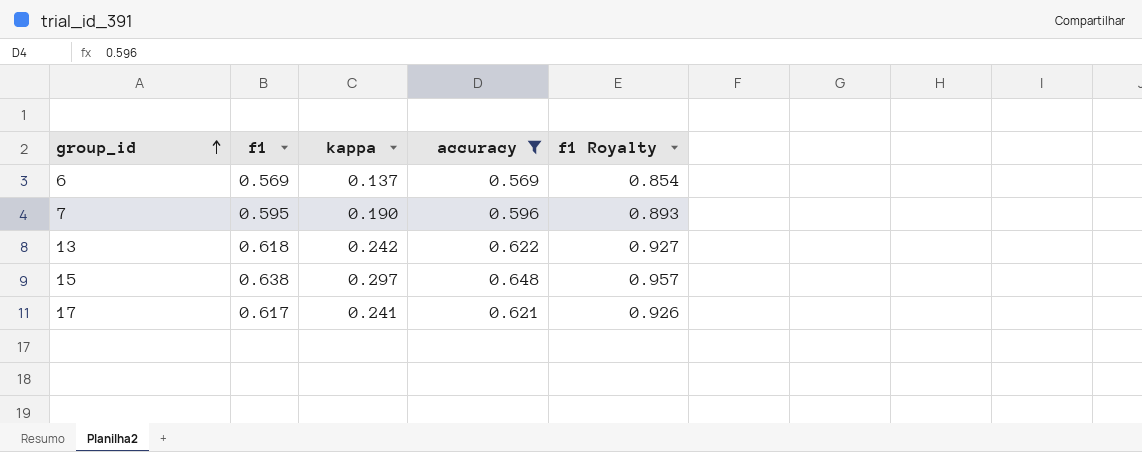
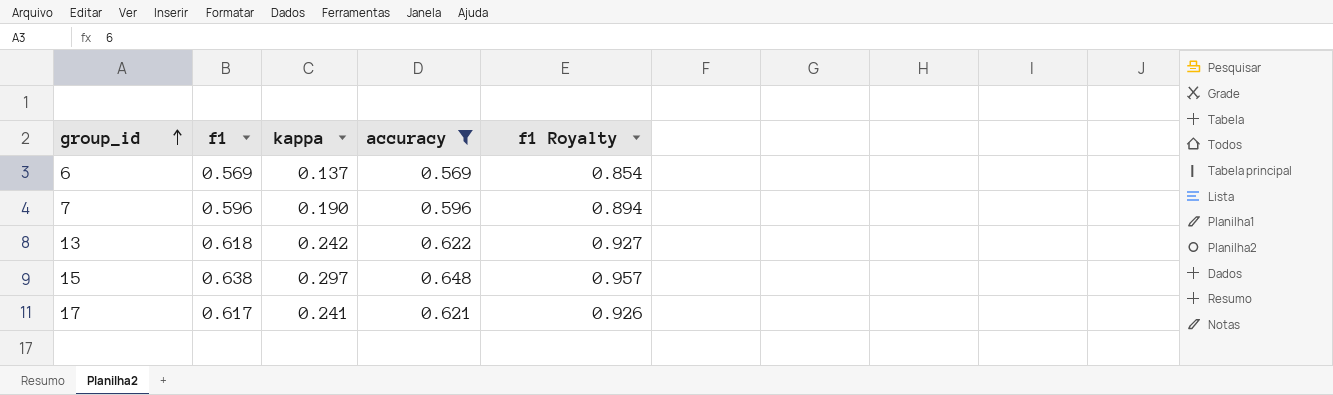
7 | f1: 0.595 -> 0.596
7 | f1 Royalty: 0.893 -> 0.894

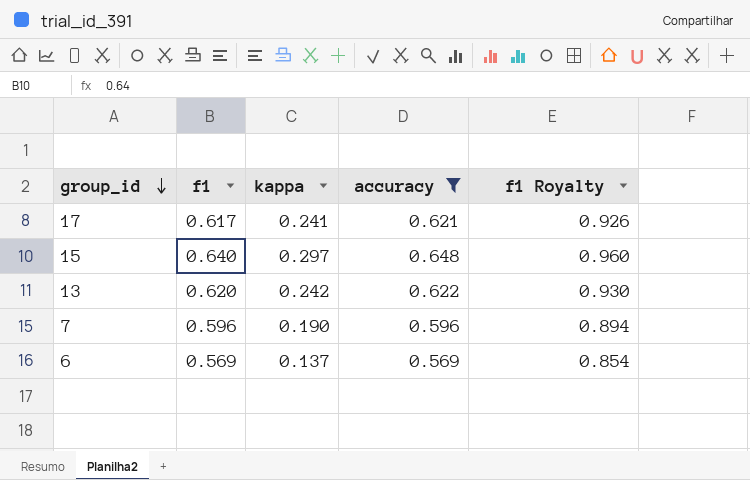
row order: group_id ascending -> group_id descending
15 | f1: 0.638 -> 0.640
15 | f1 Royalty: 0.957 -> 0.960
13 | f1: 0.618 -> 0.620
13 | f1 Royalty: 0.927 -> 0.930

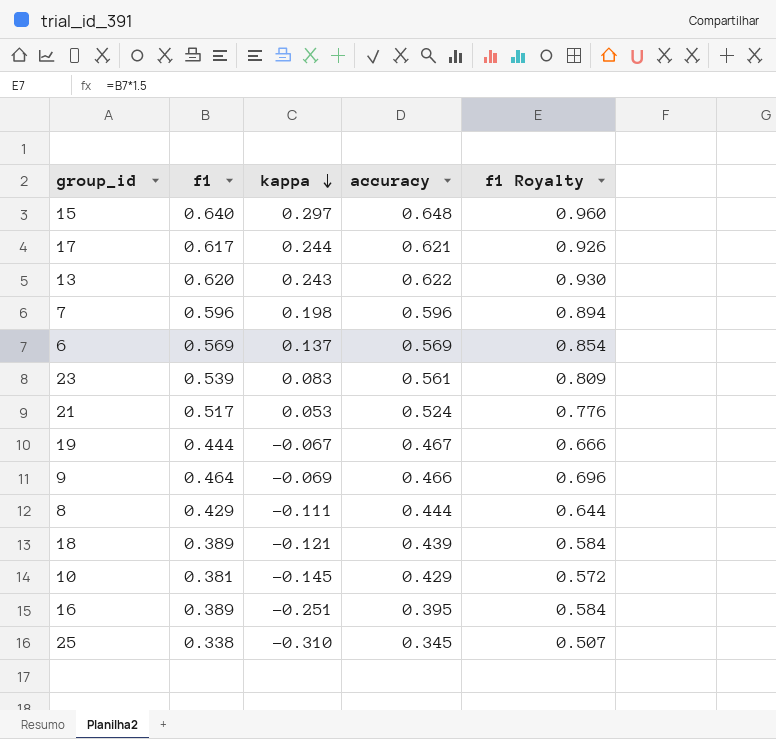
filter: accuracy >= 0.569 -> none
row order: group_id descending -> kappa descending
17 | kappa: 0.241 -> 0.244
13 | kappa: 0.242 -> 0.243
7 | kappa: 0.190 -> 0.198

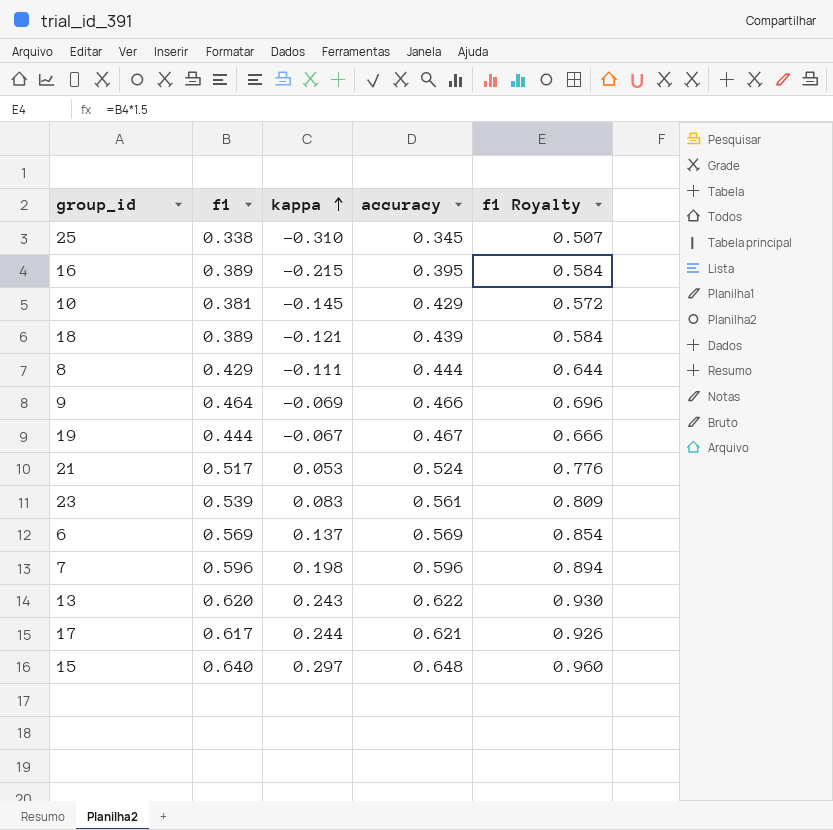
row order: kappa descending -> kappa ascending
16 | kappa: -0.251 -> -0.215

